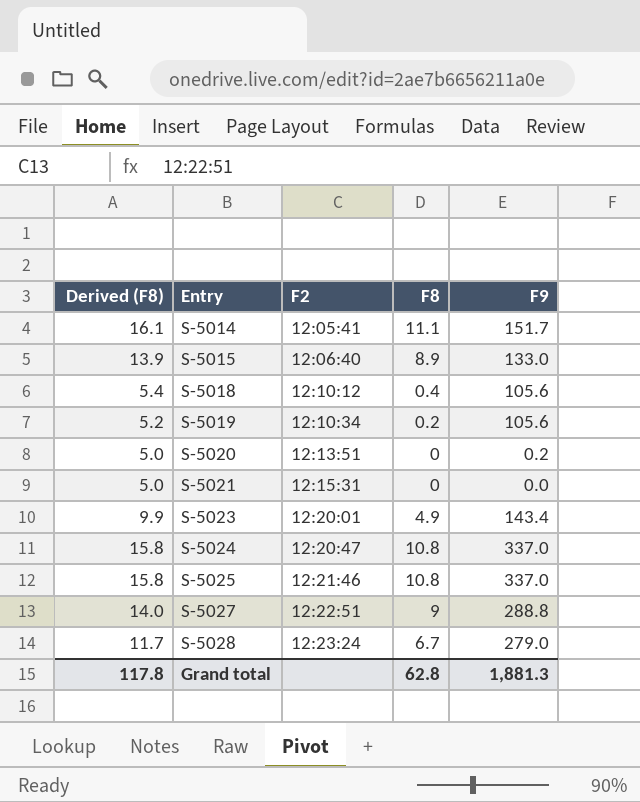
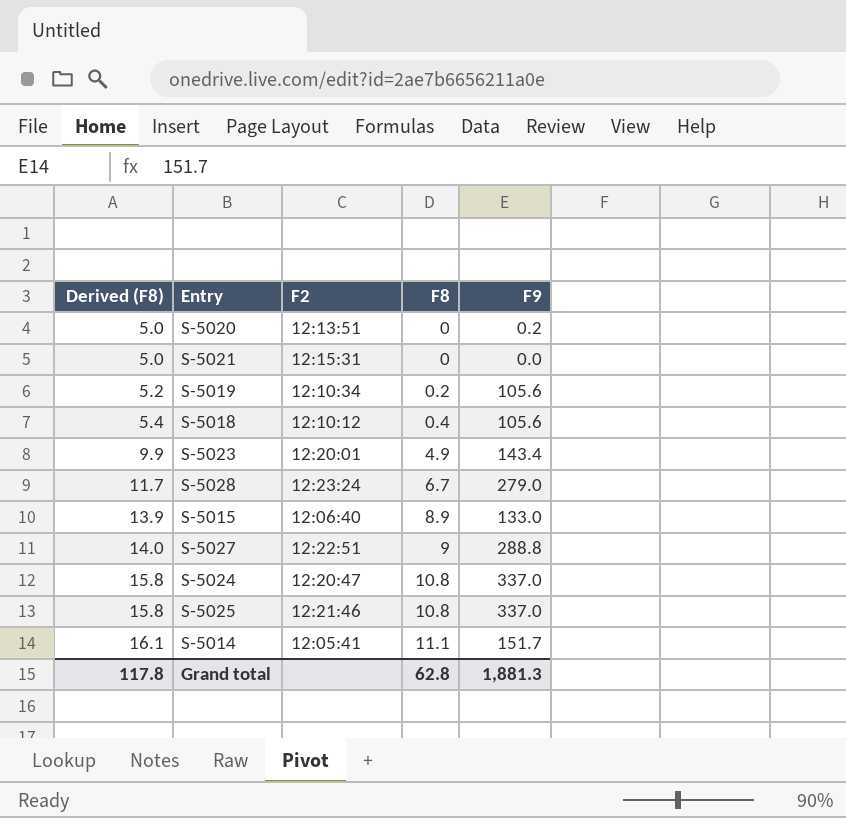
row order: Entry ascending -> Derived (F8) ascending

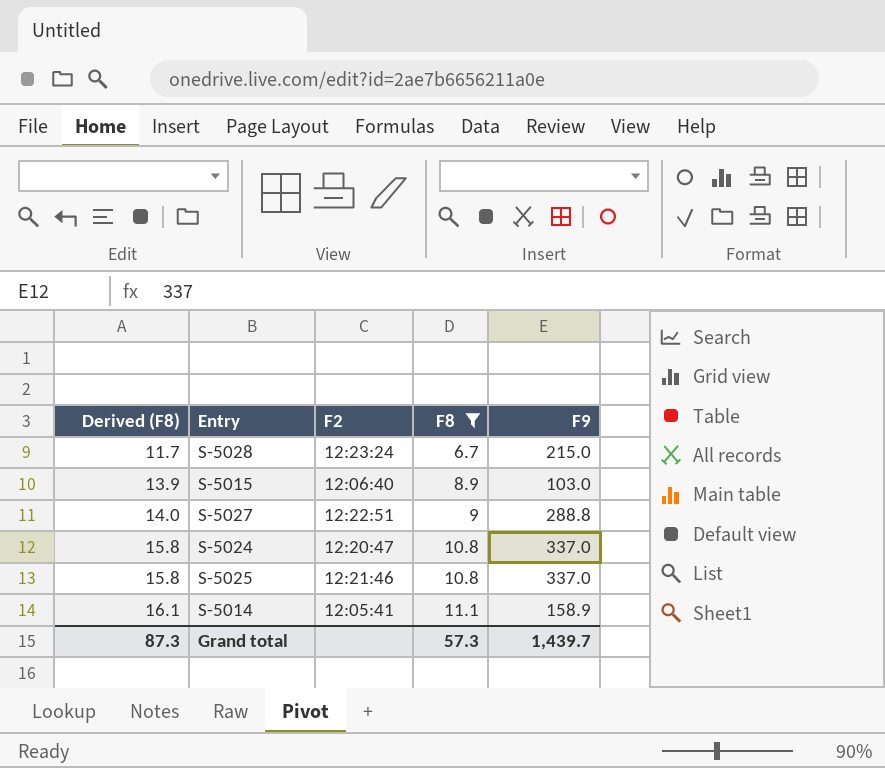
filter: none -> F8 >= 6.7
S-5028 | F9: 279.0 -> 215.0
S-5015 | F9: 133.0 -> 103.0
S-5014 | F9: 151.7 -> 158.9
Grand total | Derived (F8): 117.8 -> 87.3
Grand total | F8: 62.8 -> 57.3
Grand total | F9: 1,881.3 -> 1,439.7

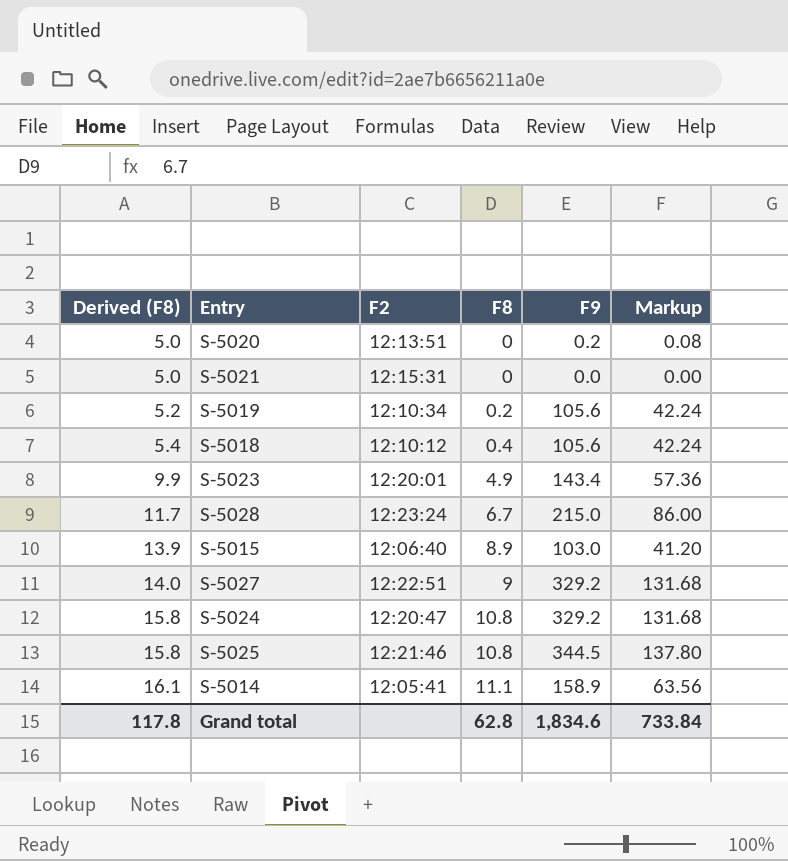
filter: F8 >= 6.7 -> none
column Markup | formula: none -> [F9] * 0.4
S-5027 | F9: 288.8 -> 329.2
S-5024 | F9: 337.0 -> 329.2
S-5025 | F9: 337.0 -> 344.5
Grand total | Derived (F8): 87.3 -> 117.8
Grand total | F8: 57.3 -> 62.8
Grand total | F9: 1,439.7 -> 1,834.6

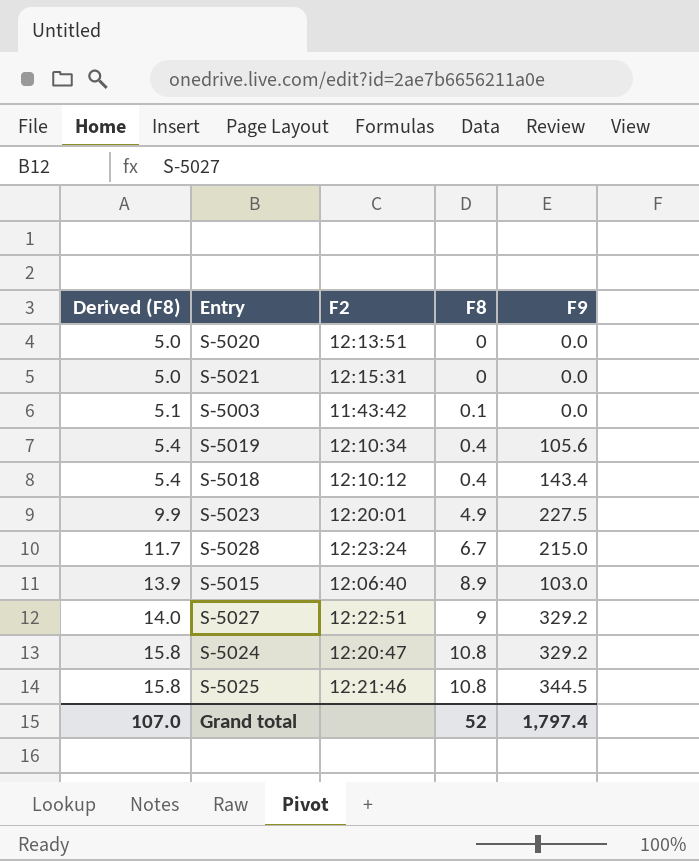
column Markup | formula: [F9] * 0.4 -> none
row S-5014: 16.1 | 12:05:41 | 11.1 | 158.9 | 63.56 -> none
S-5020 | F9: 0.2 -> 0.0
row S-5003: none -> 5.1 | 11:43:42 | 0.1 | 0.0
S-5019 | Derived (F8): 5.2 -> 5.4
S-5019 | F8: 0.2 -> 0.4
S-5018 | F9: 105.6 -> 143.4
S-5023 | F9: 143.4 -> 227.5
Grand total | Derived (F8): 117.8 -> 107.0
Grand total | F8: 62.8 -> 52
Grand total | F9: 1,834.6 -> 1,797.4

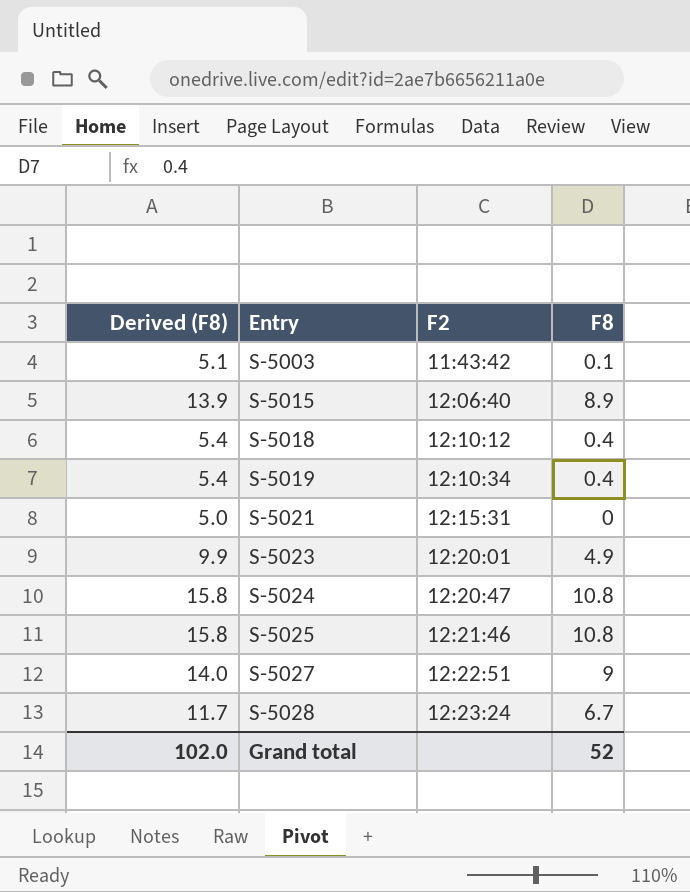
row order: Derived (F8) ascending -> Entry ascending
column F9 | position: 5 -> none
row S-5020: 5.0 | 12:13:51 | 0 | 0.0 -> none
Grand total | Derived (F8): 107.0 -> 102.0

